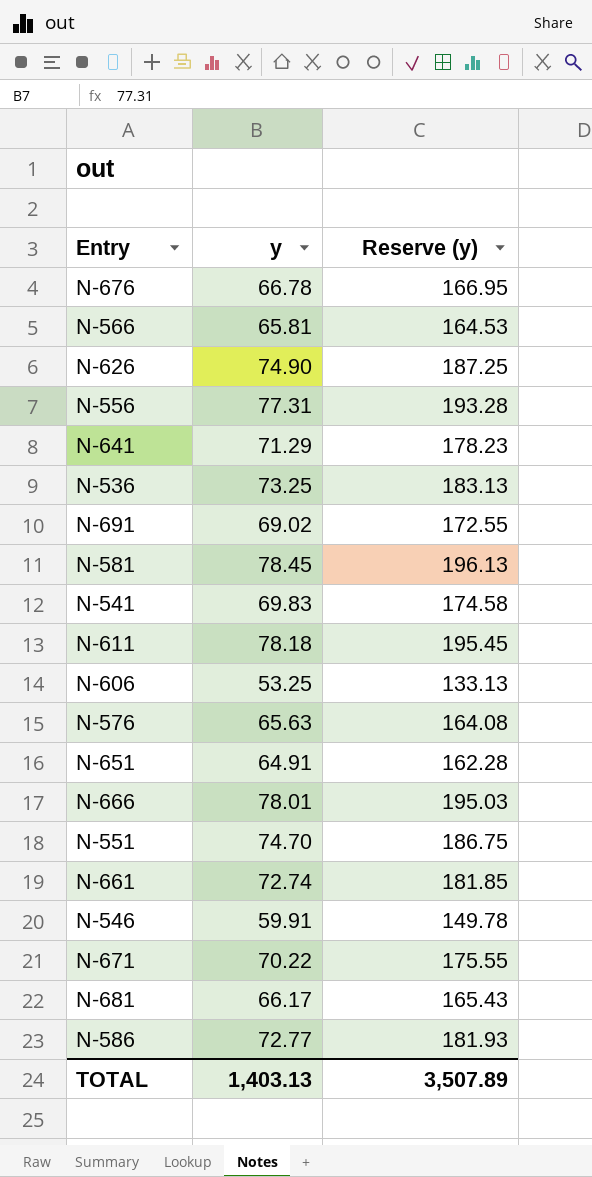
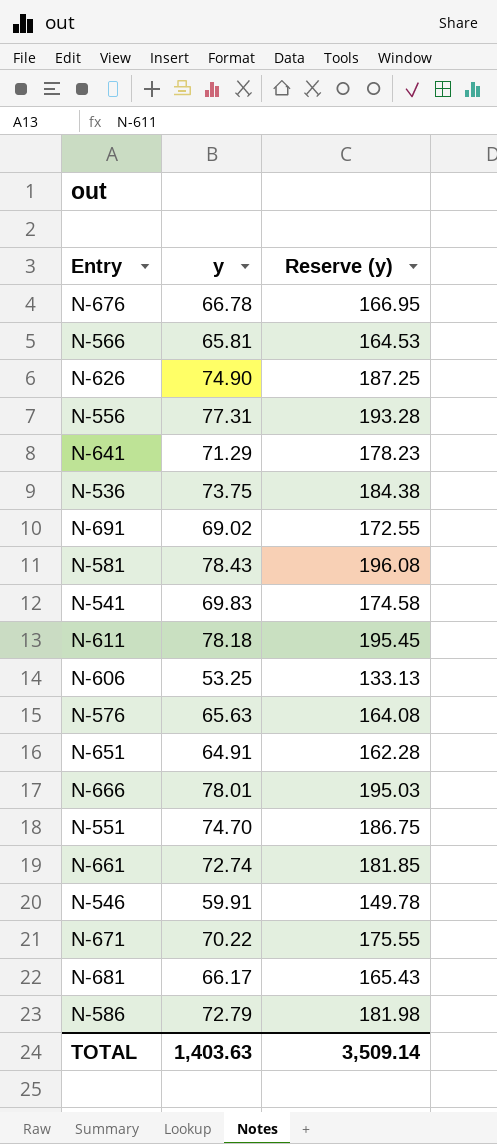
N-536 | y: 73.25 -> 73.75
N-536 | Reserve (y): 183.13 -> 184.38
N-581 | y: 78.45 -> 78.43
N-581 | Reserve (y): 196.13 -> 196.08
N-586 | y: 72.77 -> 72.79
N-586 | Reserve (y): 181.93 -> 181.98
TOTAL | y: 1,403.13 -> 1,403.63
TOTAL | Reserve (y): 3,507.89 -> 3,509.14

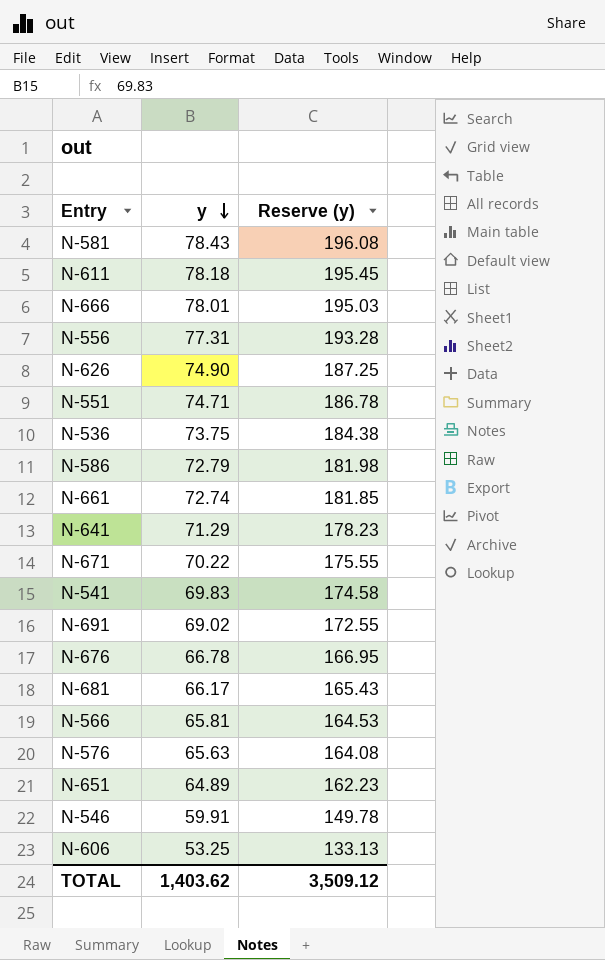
row order: none -> y descending
N-551 | y: 74.70 -> 74.71
N-551 | Reserve (y): 186.75 -> 186.78
N-651 | y: 64.91 -> 64.89
N-651 | Reserve (y): 162.28 -> 162.23
TOTAL | y: 1,403.63 -> 1,403.62
TOTAL | Reserve (y): 3,509.14 -> 3,509.12

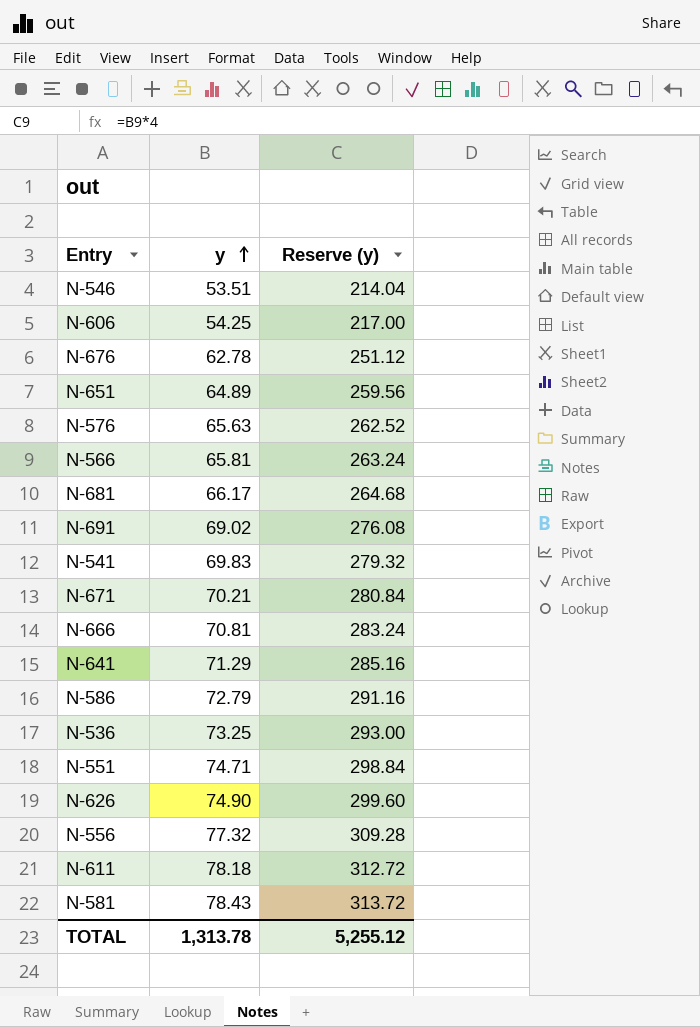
row order: y descending -> y ascending
column Reserve (y) | formula: [y] * 2.5 -> [y] * 4
row N-661: 72.74 | 181.85 -> none
N-546 | y: 59.91 -> 53.51
N-606 | y: 53.25 -> 54.25
N-676 | y: 66.78 -> 62.78
N-671 | y: 70.22 -> 70.21
N-666 | y: 78.01 -> 70.81
N-536 | y: 73.75 -> 73.25
N-556 | y: 77.31 -> 77.32
TOTAL | y: 1,403.62 -> 1,313.78
TOTAL | Reserve (y): 3,509.12 -> 5,255.12

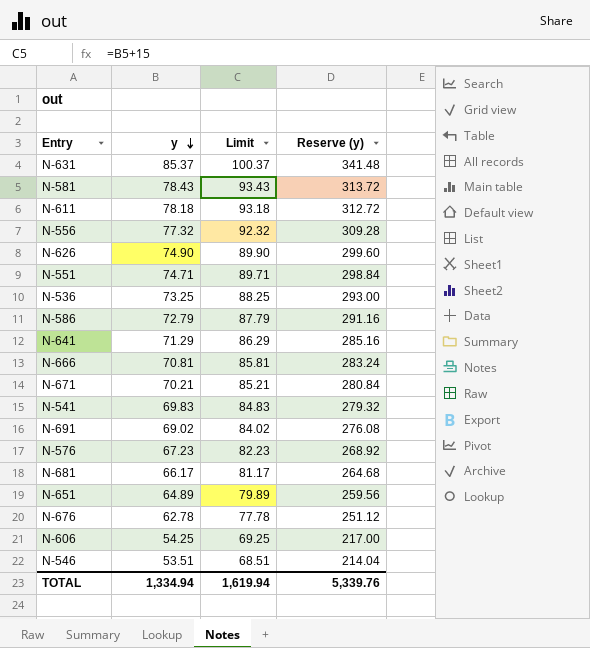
row order: y ascending -> y descending
column Limit | formula: none -> [y] + 15
row N-566: 65.81 | 263.24 -> none
row N-631: none -> 85.37 | 100.37 | 341.48
N-576 | y: 65.63 -> 67.23
N-576 | Reserve (y): 262.52 -> 268.92
TOTAL | y: 1,313.78 -> 1,334.94
TOTAL | Reserve (y): 5,255.12 -> 5,339.76

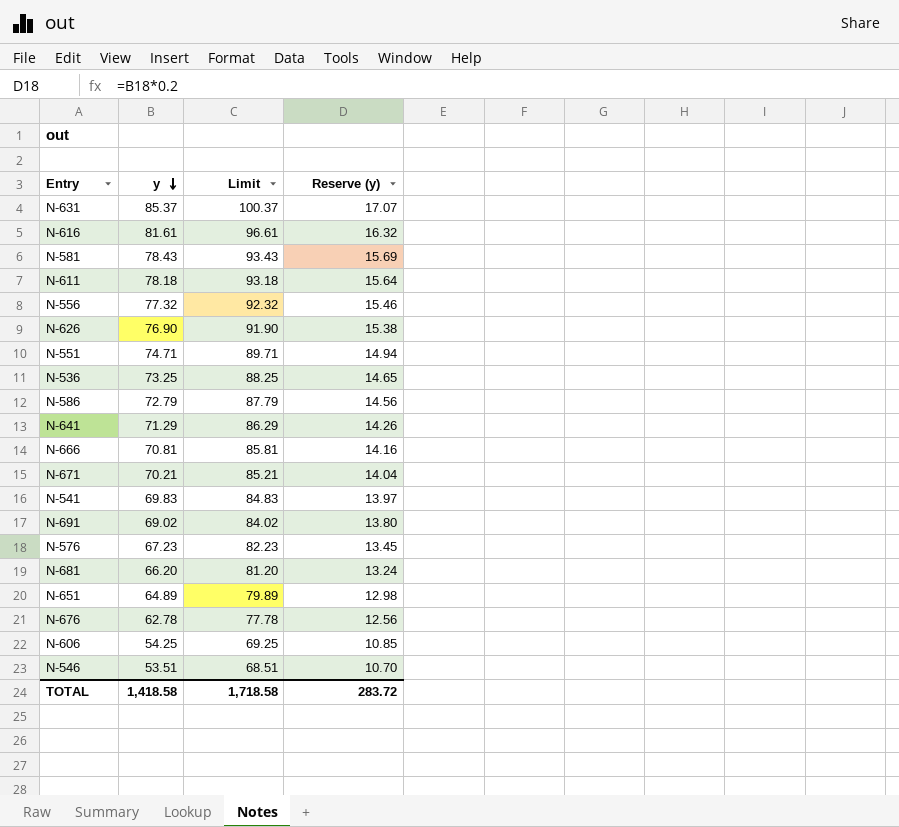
column Reserve (y) | formula: [y] * 4 -> [y] * 0.2
row N-616: none -> 81.61 | 96.61 | 16.32
N-626 | y: 74.90 -> 76.90
N-626 | Limit: 89.90 -> 91.90
N-681 | y: 66.17 -> 66.20
N-681 | Limit: 81.17 -> 81.20
TOTAL | y: 1,334.94 -> 1,418.58
TOTAL | Limit: 1,619.94 -> 1,718.58
TOTAL | Reserve (y): 5,339.76 -> 283.72

